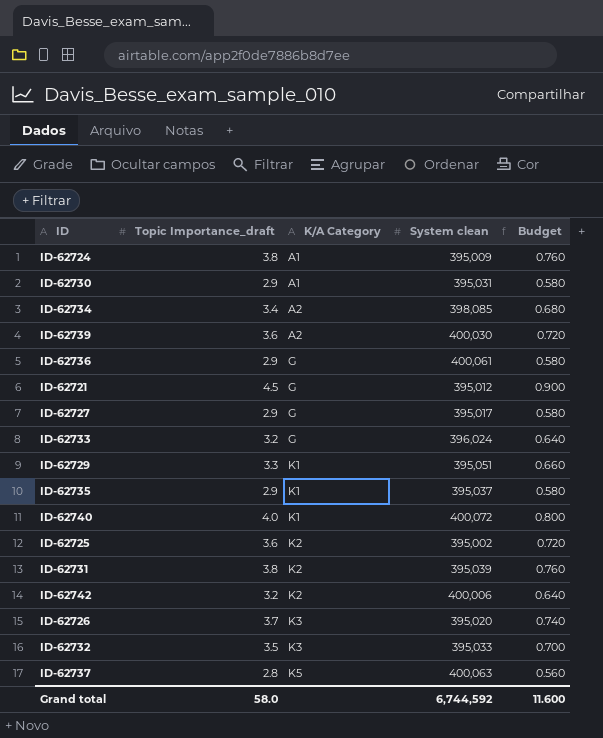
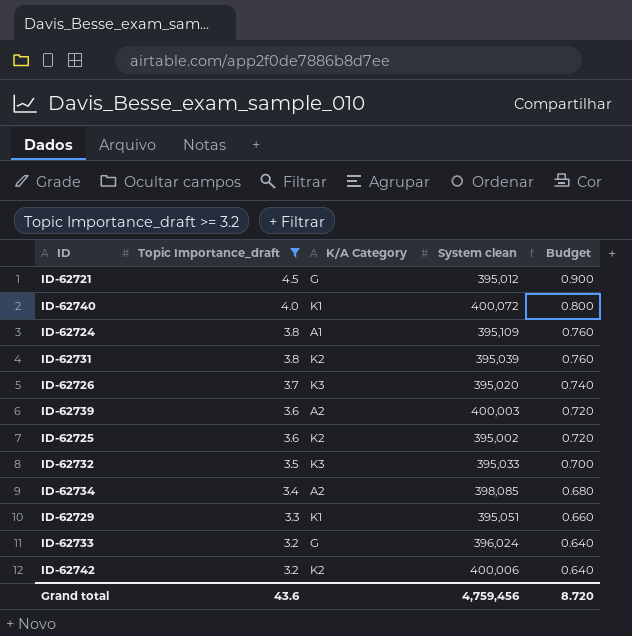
filter: none -> Topic Importance_draft >= 3.2
row order: K/A Category ascending -> Topic Importance_draft descending
ID-62724 | System clean: 395,009 -> 395,109
ID-62739 | System clean: 400,030 -> 400,003
Grand total | Topic Importance_draft: 58.0 -> 43.6
Grand total | System clean: 6,744,592 -> 4,759,456
Grand total | Budget: 11.600 -> 8.720

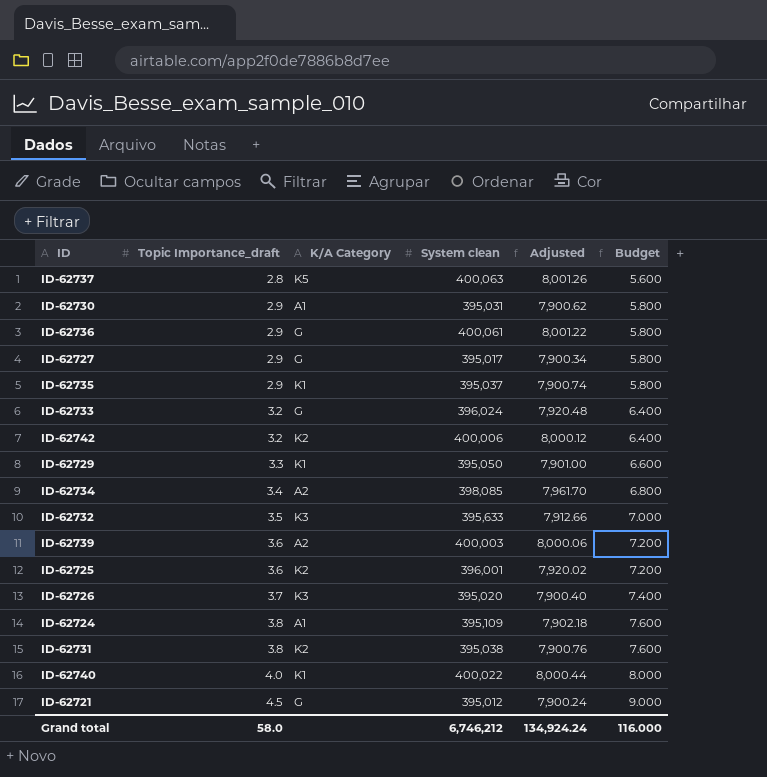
filter: Topic Importance_draft >= 3.2 -> none
row order: Topic Importance_draft descending -> Topic Importance_draft ascending
column Adjusted | formula: none -> [System clean] * 0.02
column Budget | formula: [Topic Importance_draft] * 0.2 -> [Topic Importance_draft] * 2
ID-62729 | System clean: 395,051 -> 395,050
ID-62732 | System clean: 395,033 -> 395,633
ID-62725 | System clean: 395,002 -> 396,001
ID-62731 | System clean: 395,039 -> 395,038
ID-62740 | System clean: 400,072 -> 400,022
Grand total | Topic Importance_draft: 43.6 -> 58.0
Grand total | System clean: 4,759,456 -> 6,746,212
Grand total | Budget: 8.720 -> 116.000

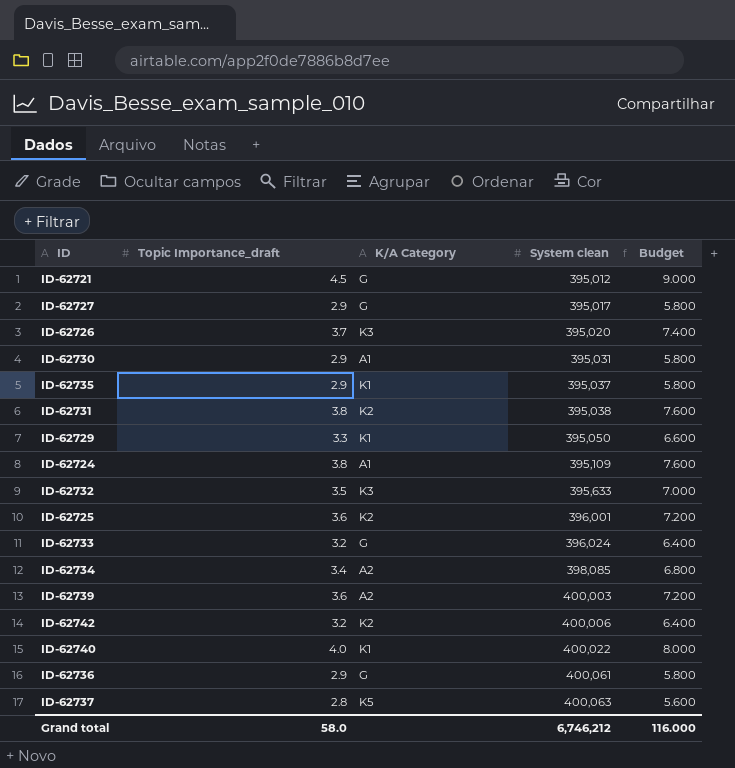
row order: Topic Importance_draft ascending -> System clean ascending
column Adjusted | formula: [System clean] * 0.02 -> none

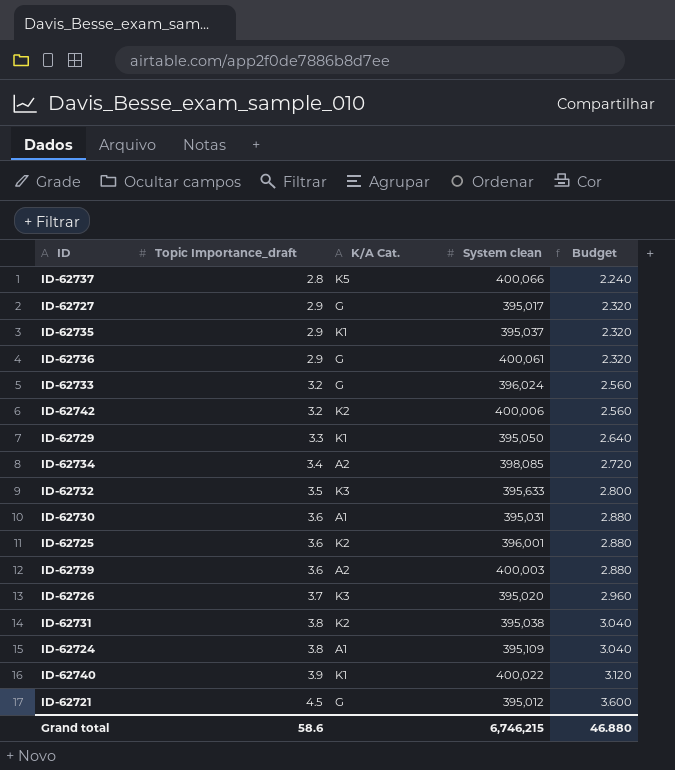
row order: System clean ascending -> Topic Importance_draft ascending
column name: K/A Category -> K/A Cat.
column Budget | formula: [Topic Importance_draft] * 2 -> [Topic Importance_draft] * 0.8
ID-62737 | System clean: 400,063 -> 400,066
ID-62730 | Topic Importance_draft: 2.9 -> 3.6
ID-62740 | Topic Importance_draft: 4.0 -> 3.9
Grand total | Topic Importance_draft: 58.0 -> 58.6
Grand total | System clean: 6,746,212 -> 6,746,215
Grand total | Budget: 116.000 -> 46.880

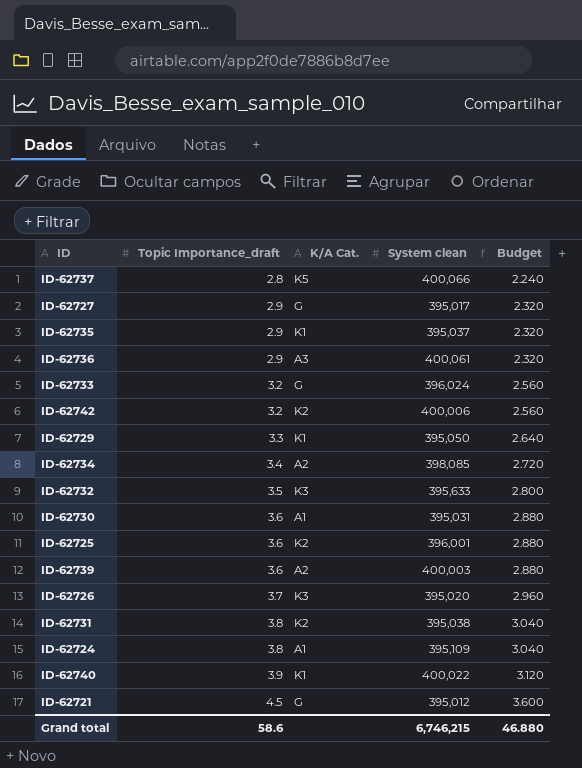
ID-62736 | K/A Cat.: G -> A3

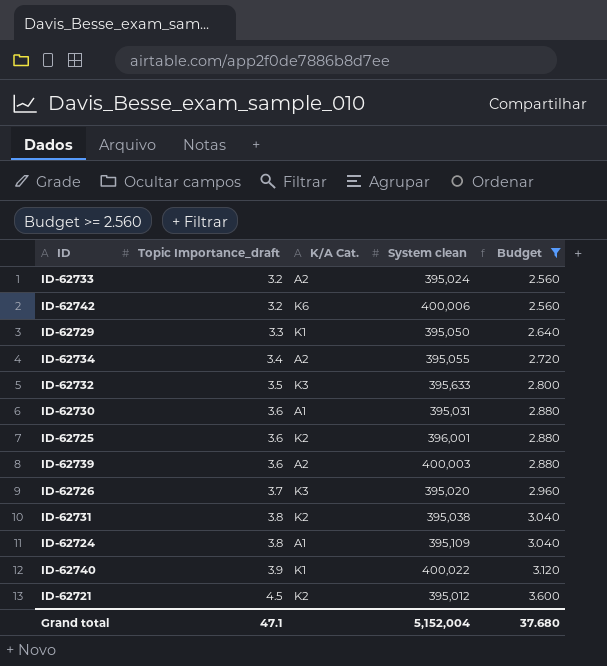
filter: none -> Budget >= 2.560
ID-62733 | K/A Cat.: G -> A2
ID-62733 | System clean: 396,024 -> 395,024
ID-62742 | K/A Cat.: K2 -> K6
ID-62734 | System clean: 398,085 -> 395,055
ID-62721 | K/A Cat.: G -> K2
Grand total | Topic Importance_draft: 58.6 -> 47.1
Grand total | System clean: 6,746,215 -> 5,152,004
Grand total | Budget: 46.880 -> 37.680

